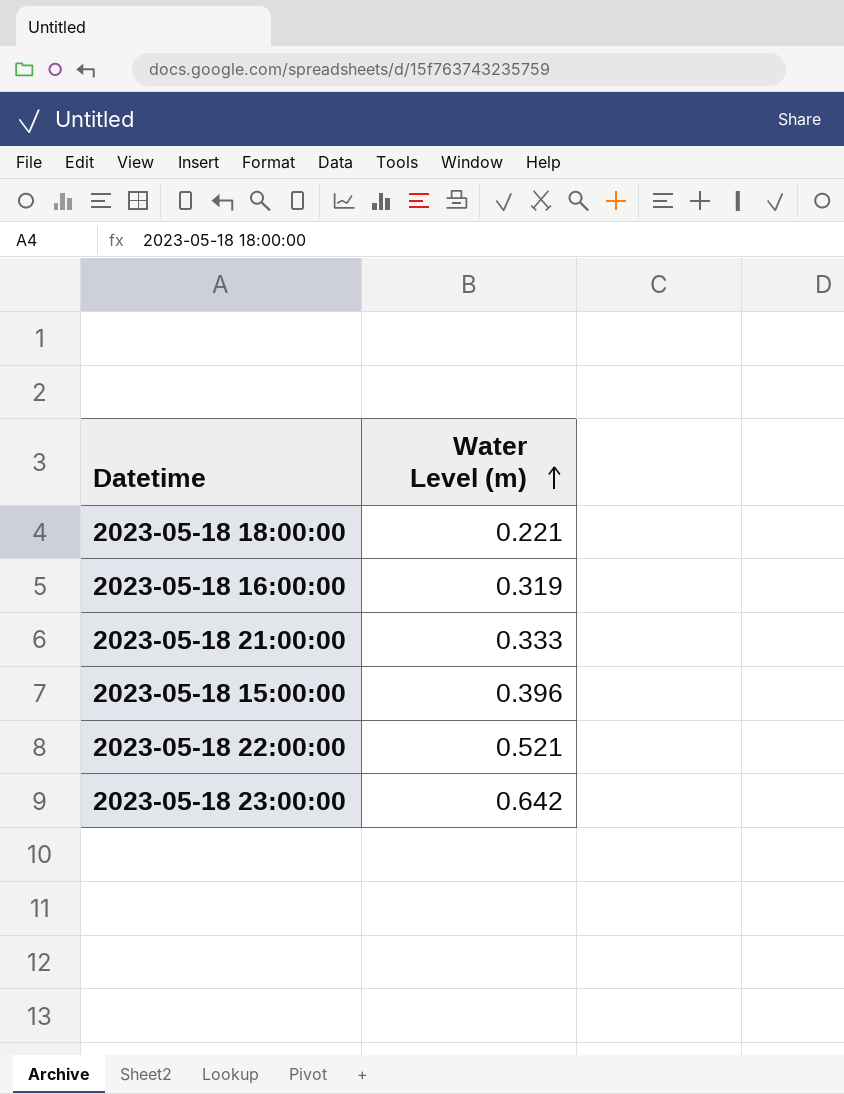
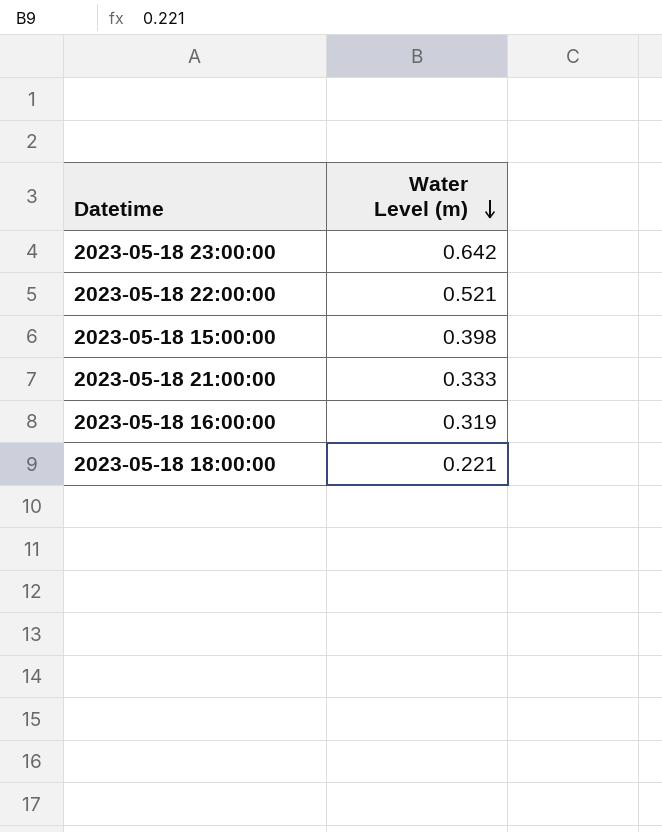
row order: Water Level (m) ascending -> Water Level (m) descending
2023-05-18 15:00:00 | Water Level (m): 0.396 -> 0.398

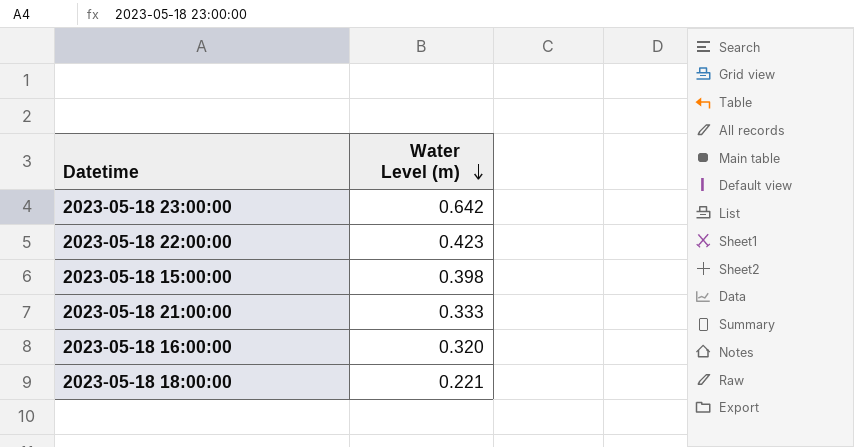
2023-05-18 22:00:00 | Water Level (m): 0.521 -> 0.423
2023-05-18 16:00:00 | Water Level (m): 0.319 -> 0.320

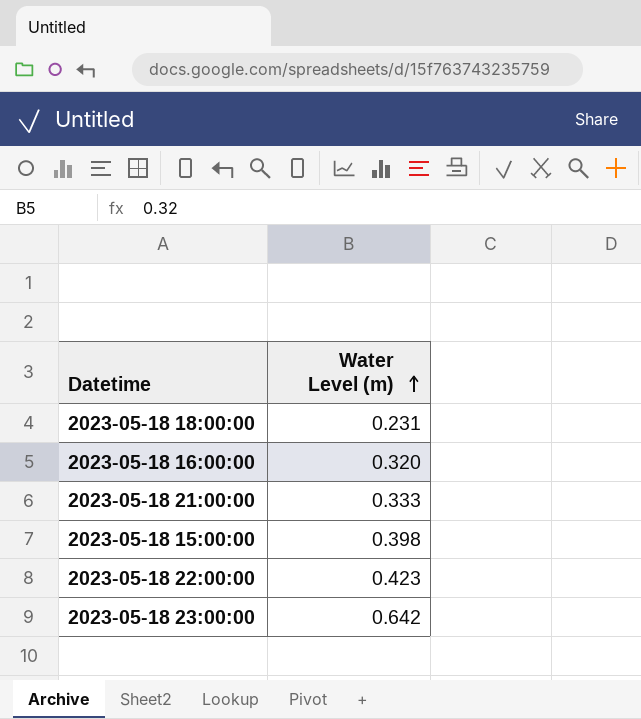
row order: Water Level (m) descending -> Water Level (m) ascending
2023-05-18 18:00:00 | Water Level (m): 0.221 -> 0.231

